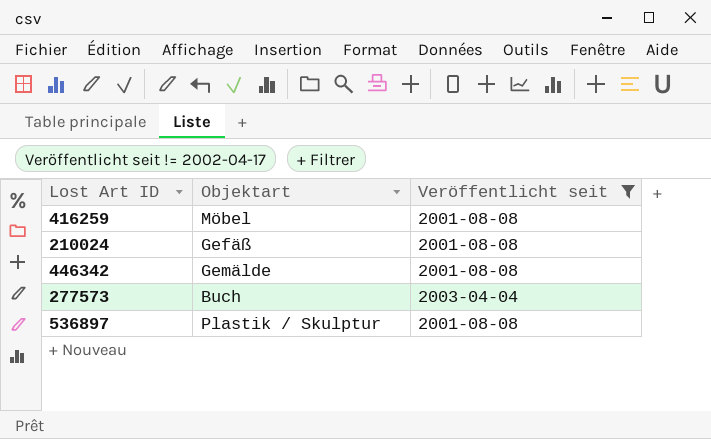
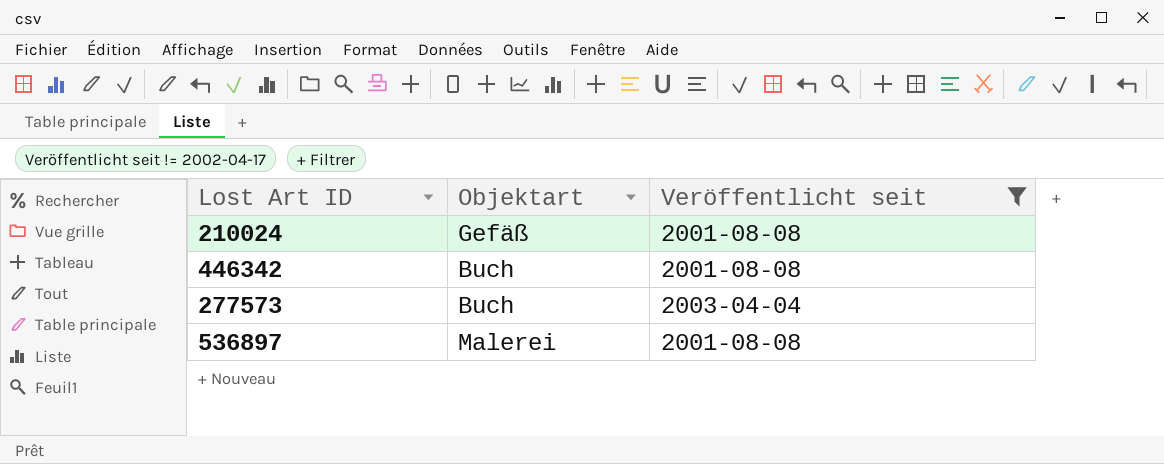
row 416259: Möbel | 2001-08-08 -> none
446342 | Objektart: Gemälde -> Buch
536897 | Objektart: Plastik / Skulptur -> Malerei

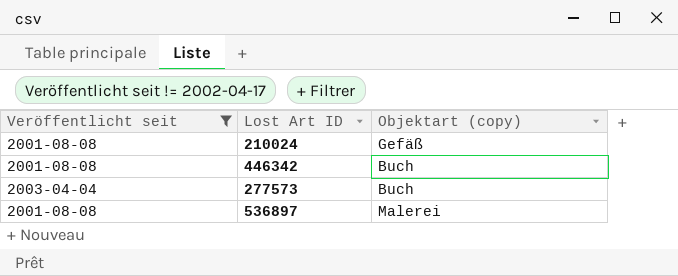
column Veröffentlicht seit | position: 3 -> 1
column name: Objektart -> Objektart (copy)

